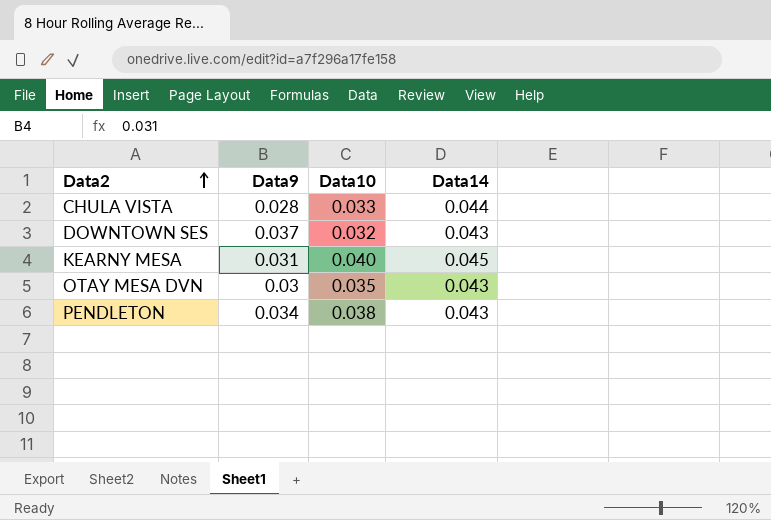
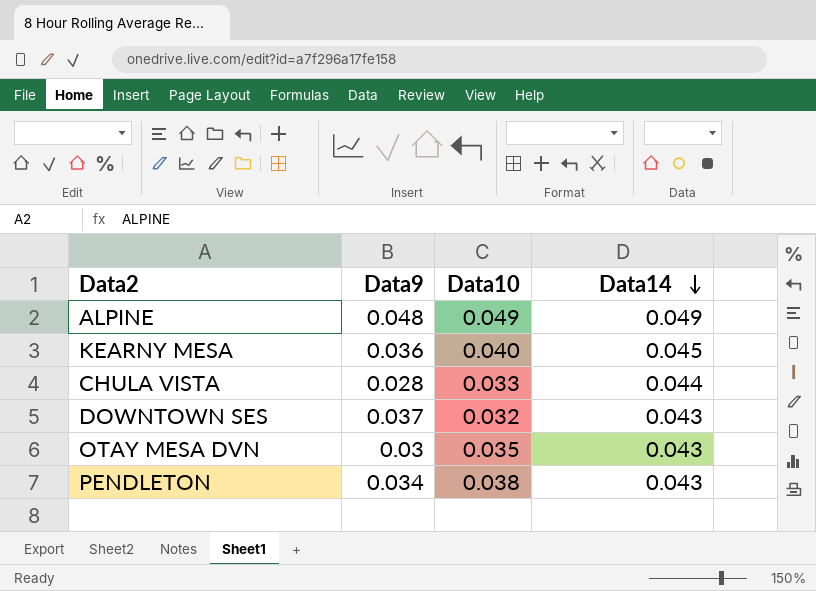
row order: Data2 ascending -> Data14 descending
row ALPINE: none -> 0.048 | 0.049 | 0.049
KEARNY MESA | Data9: 0.031 -> 0.036

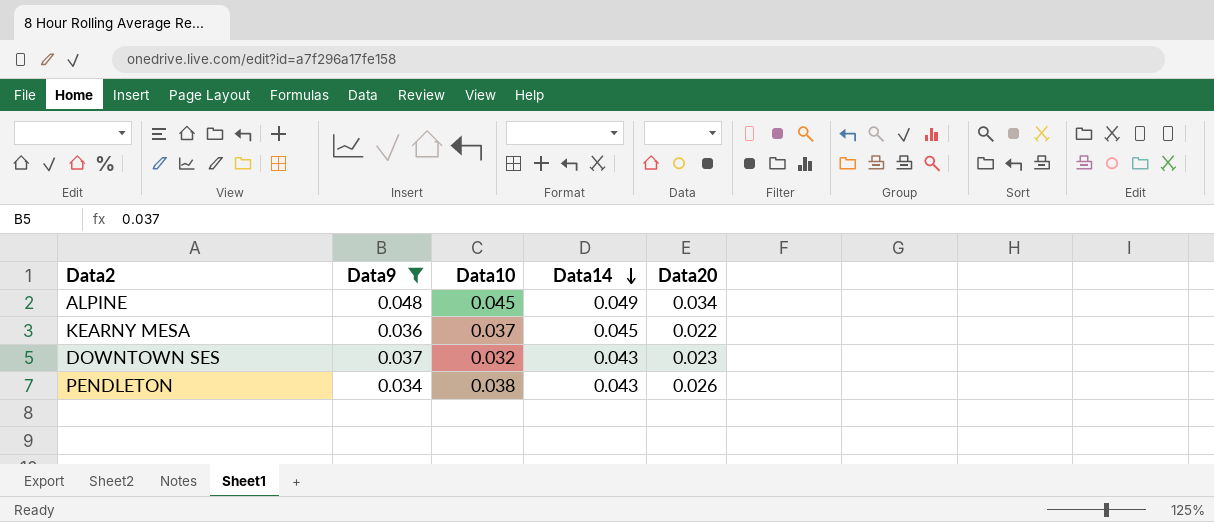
filter: none -> Data9 >= 0.034
column Data20 | position: none -> 5
ALPINE | Data10: 0.049 -> 0.045
KEARNY MESA | Data10: 0.040 -> 0.037

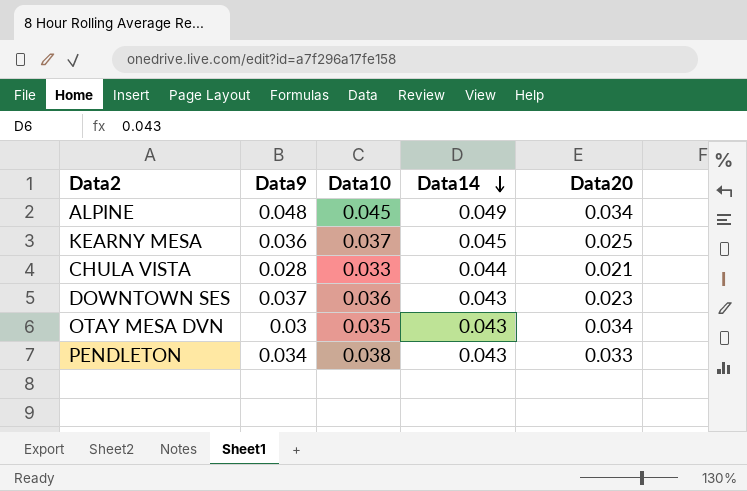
filter: Data9 >= 0.034 -> none
KEARNY MESA | Data20: 0.022 -> 0.025
DOWNTOWN SES | Data10: 0.032 -> 0.036
PENDLETON | Data20: 0.026 -> 0.033

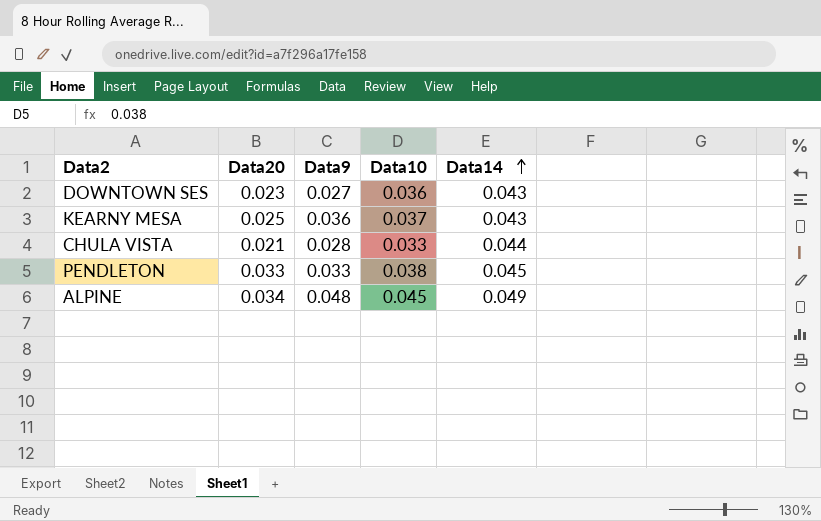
row order: Data14 descending -> Data14 ascending
column Data20 | position: 5 -> 2
row OTAY MESA DVN: 0.03 | 0.035 | 0.043 | 0.034 -> none
DOWNTOWN SES | Data9: 0.037 -> 0.027
KEARNY MESA | Data14: 0.045 -> 0.043
PENDLETON | Data9: 0.034 -> 0.033
PENDLETON | Data14: 0.043 -> 0.045

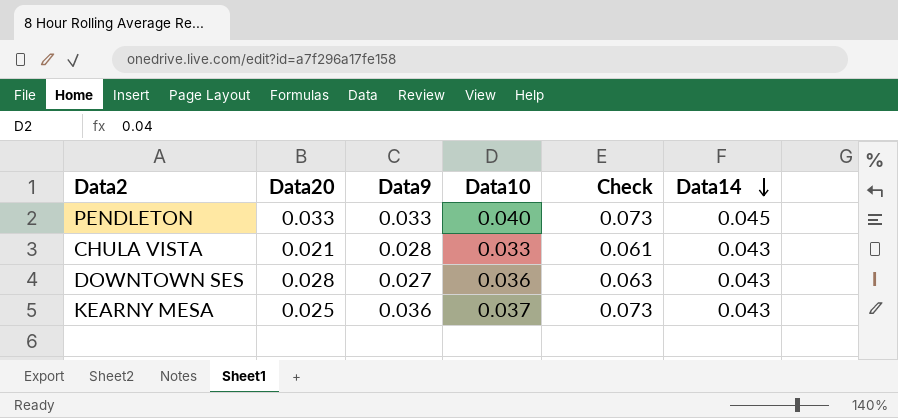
row order: Data14 ascending -> Data14 descending
column Check | formula: none -> [Data9] + [Data10]
row ALPINE: 0.034 | 0.048 | 0.045 | 0.049 -> none
PENDLETON | Data10: 0.038 -> 0.040
CHULA VISTA | Data14: 0.044 -> 0.043
DOWNTOWN SES | Data20: 0.023 -> 0.028

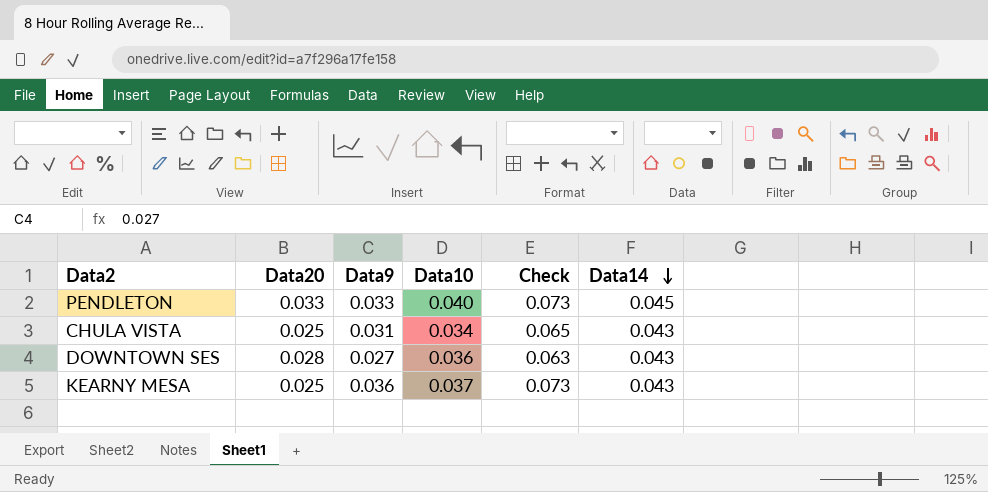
CHULA VISTA | Data20: 0.021 -> 0.025
CHULA VISTA | Data9: 0.028 -> 0.031
CHULA VISTA | Data10: 0.033 -> 0.034
CHULA VISTA | Check: 0.061 -> 0.065

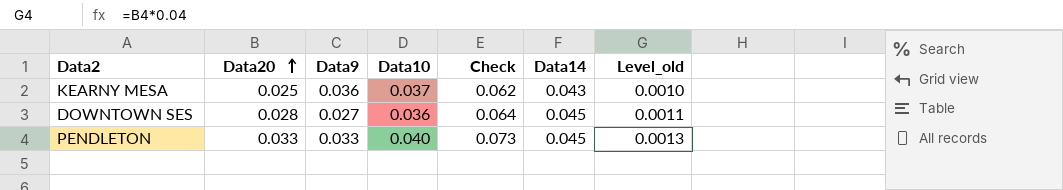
row order: Data14 descending -> Data20 ascending
column Check | formula: [Data9] + [Data10] -> [Data20] + [Data10]
column Level_old | formula: none -> [Data20] * 0.04
row CHULA VISTA: 0.025 | 0.031 | 0.034 | 0.065 | 0.043 -> none
DOWNTOWN SES | Data14: 0.043 -> 0.045

